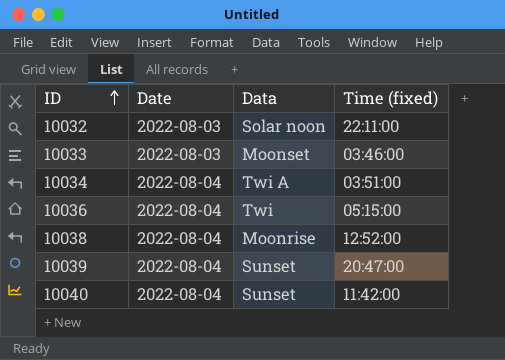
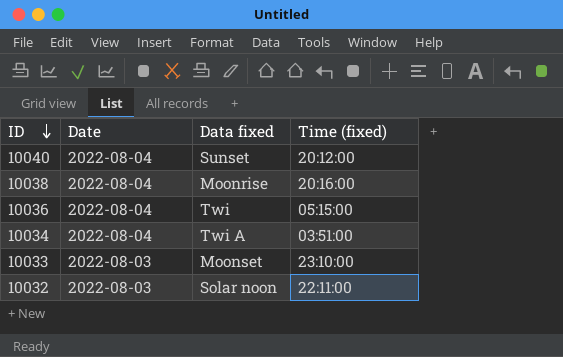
row order: ID ascending -> ID descending
column name: Data -> Data fixed
row 10039: 2022-08-04 | Sunset | 20:47:00 -> none
10040 | Time (fixed): 11:42:00 -> 20:12:00
10038 | Time (fixed): 12:52:00 -> 20:16:00
10033 | Time (fixed): 03:46:00 -> 23:10:00

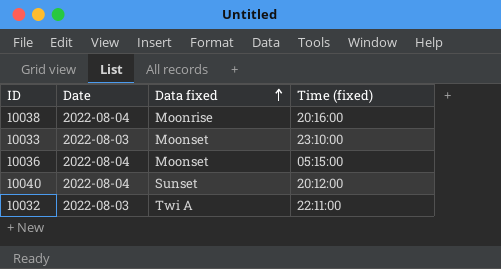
row order: ID descending -> Data fixed ascending
row 10034: 2022-08-04 | Twi A | 03:51:00 -> none
10036 | Data fixed: Twi -> Moonset
10032 | Data fixed: Solar noon -> Twi A

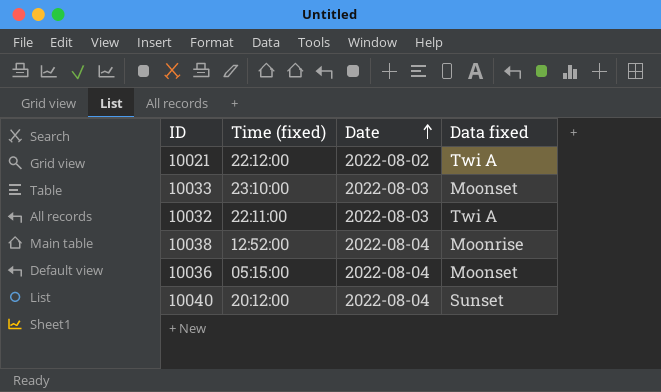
row order: Data fixed ascending -> Date ascending
column Time (fixed) | position: 4 -> 2
row 10021: none -> 22:12:00 | 2022-08-02 | Twi A
10038 | Time (fixed): 20:16:00 -> 12:52:00

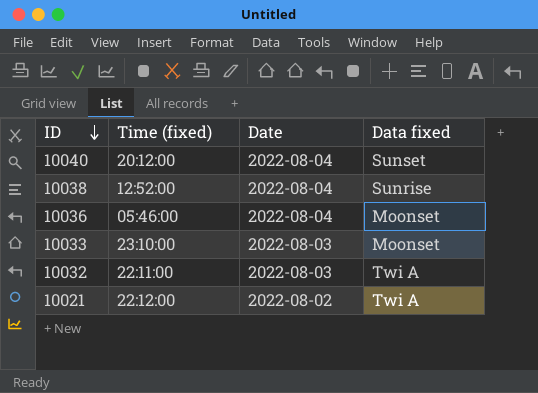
row order: Date ascending -> ID descending
10038 | Data fixed: Moonrise -> Sunrise
10036 | Time (fixed): 05:15:00 -> 05:46:00

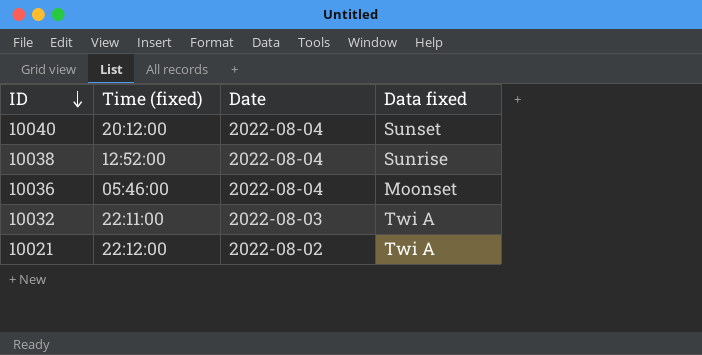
row 10033: 23:10:00 | 2022-08-03 | Moonset -> none

